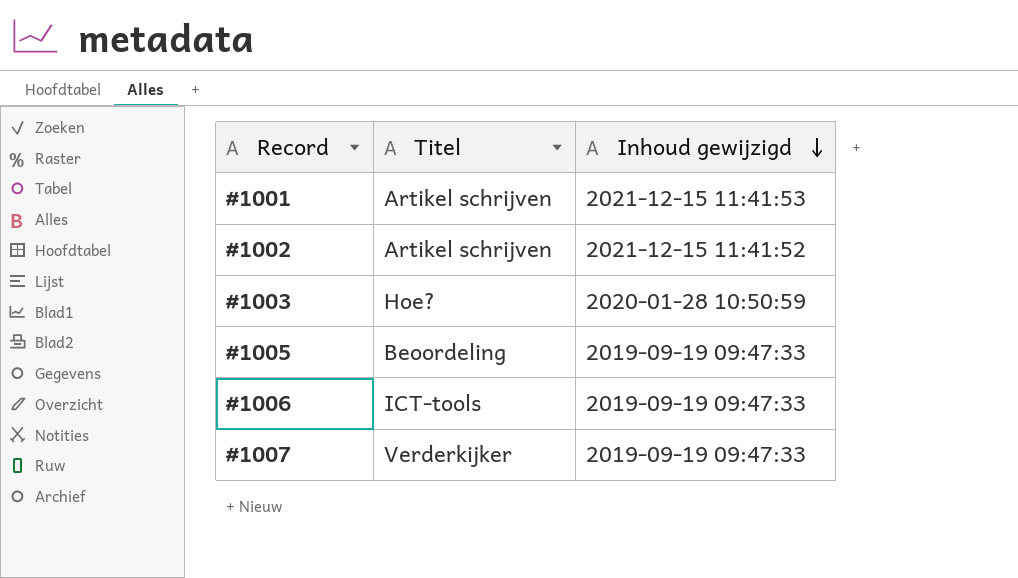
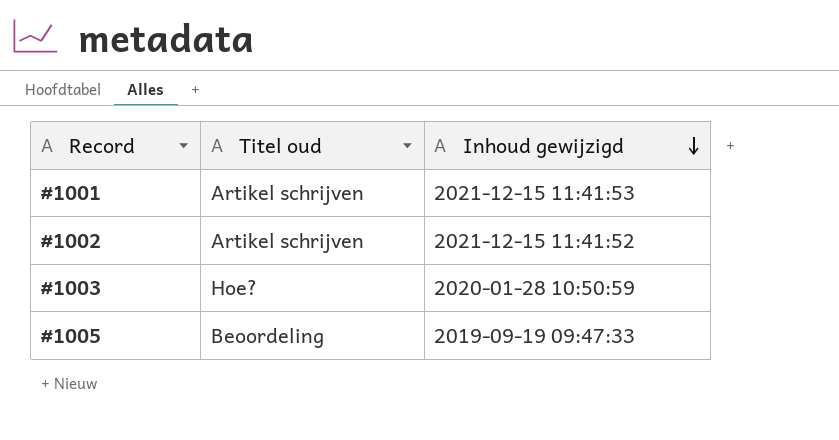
column name: Titel -> Titel oud
row #1006: ICT-tools | 2019-09-19 09:47:33 -> none
row #1007: Verderkijker | 2019-09-19 09:47:33 -> none

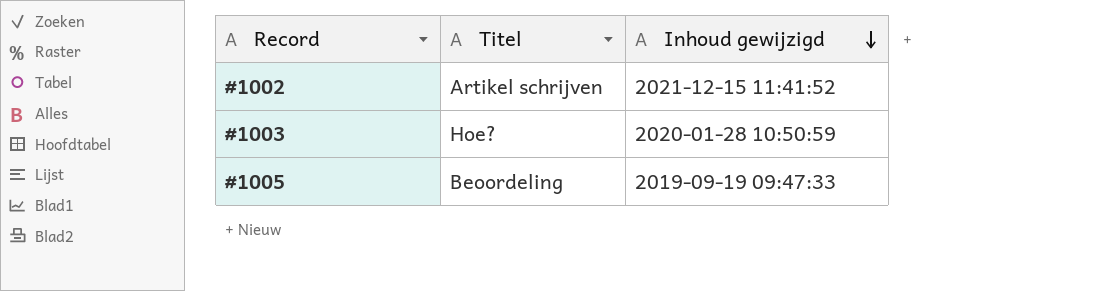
column name: Titel oud -> Titel
row #1001: Artikel schrijven | 2021-12-15 11:41:53 -> none

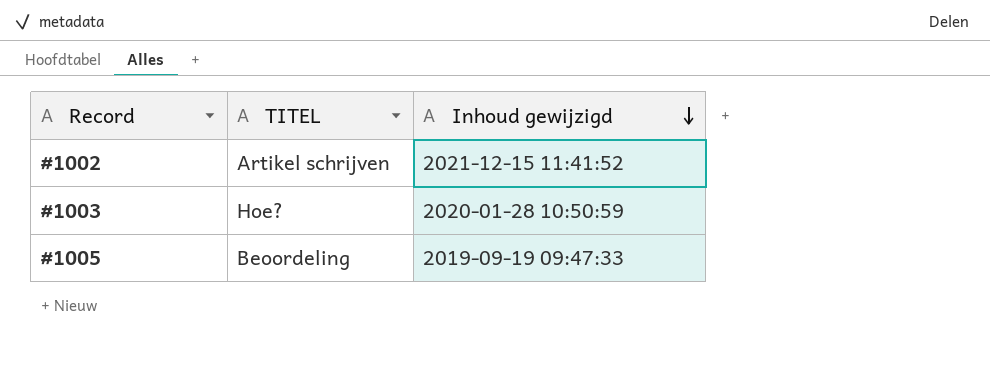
column name: Titel -> TITEL

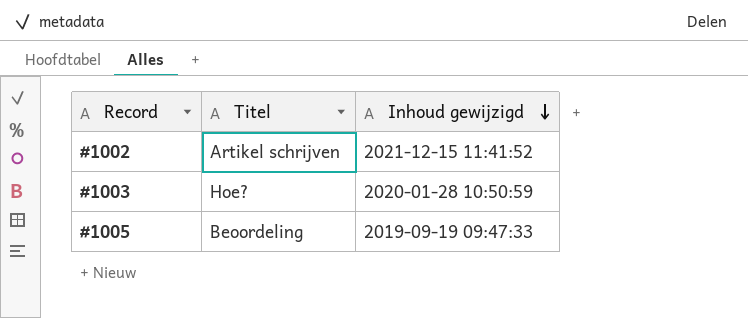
column name: TITEL -> Titel

